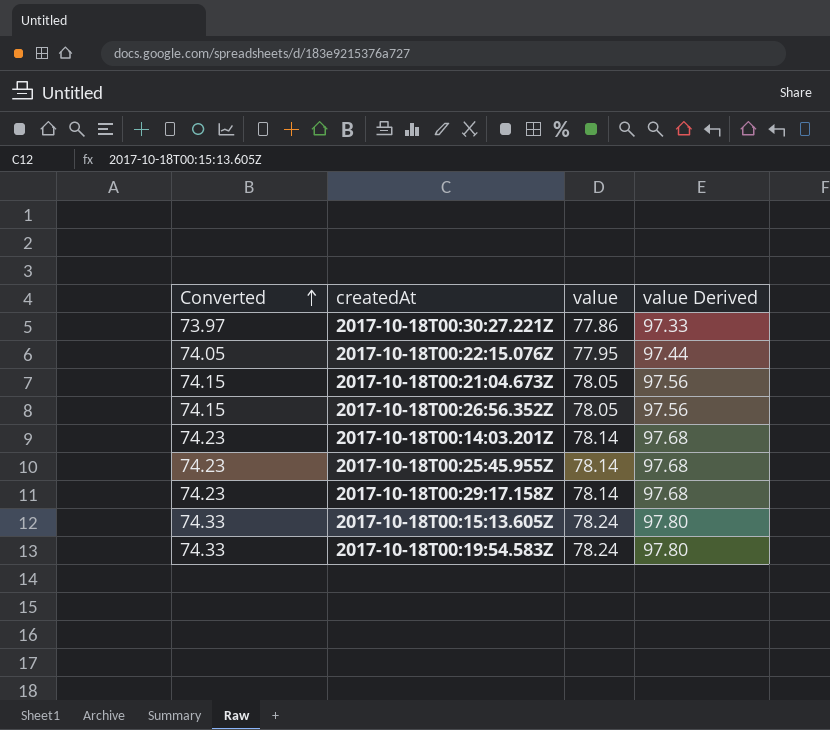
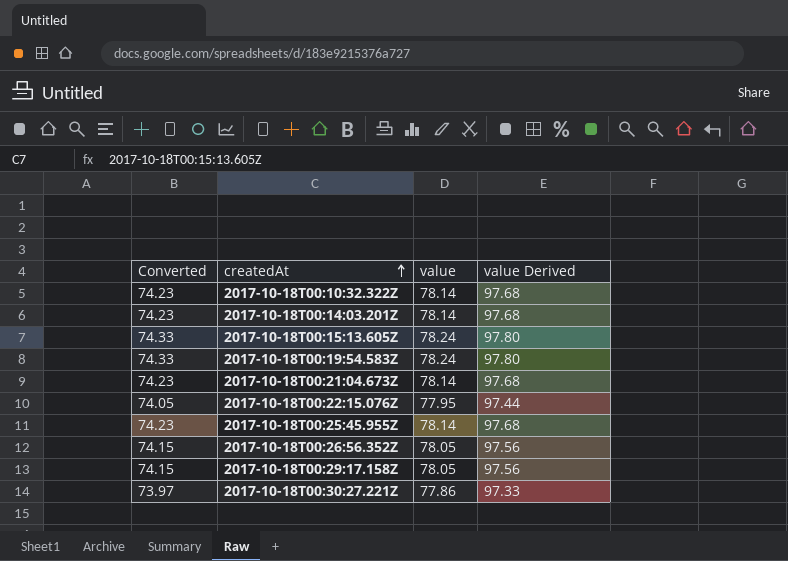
row order: Converted ascending -> createdAt ascending
row 2017-10-18T00:10:32.322Z: none -> 74.23 | 78.14 | 97.68
2017-10-18T00:21:04.673Z | Converted: 74.15 -> 74.23
2017-10-18T00:21:04.673Z | value: 78.05 -> 78.14
2017-10-18T00:21:04.673Z | value Derived: 97.56 -> 97.68
2017-10-18T00:29:17.158Z | Converted: 74.23 -> 74.15
2017-10-18T00:29:17.158Z | value: 78.14 -> 78.05
2017-10-18T00:29:17.158Z | value Derived: 97.68 -> 97.56

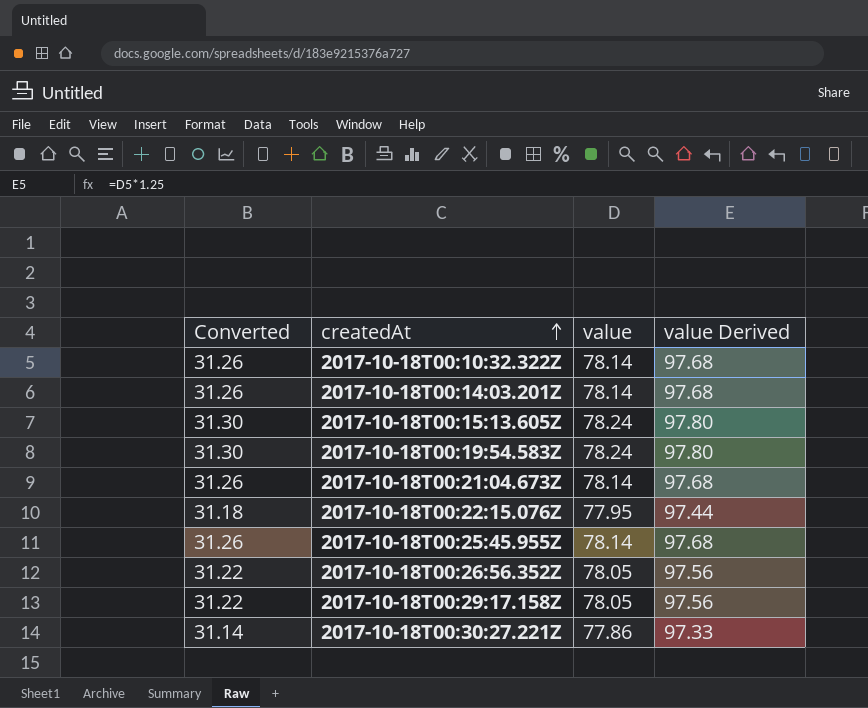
column Converted | formula: [value] * 0.95 -> [value] * 0.4

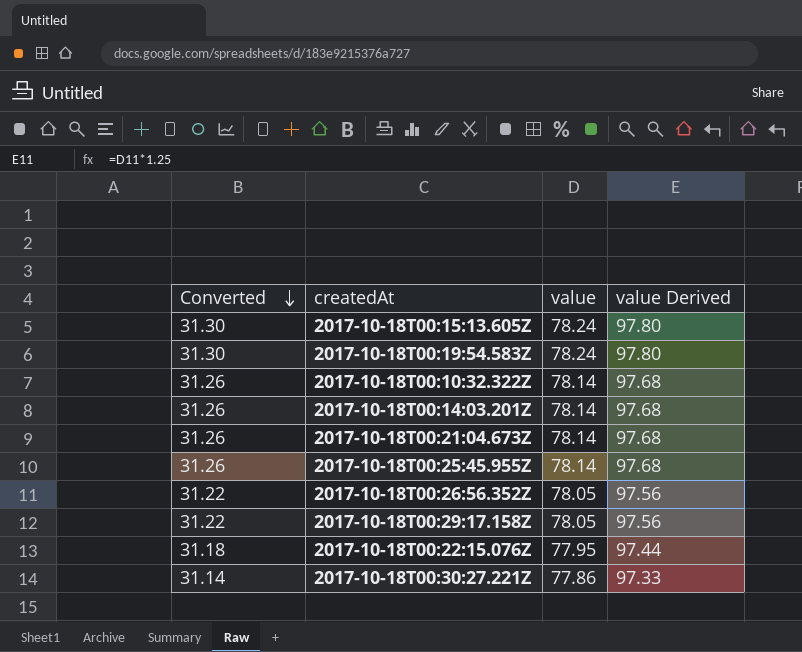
row order: createdAt ascending -> Converted descending

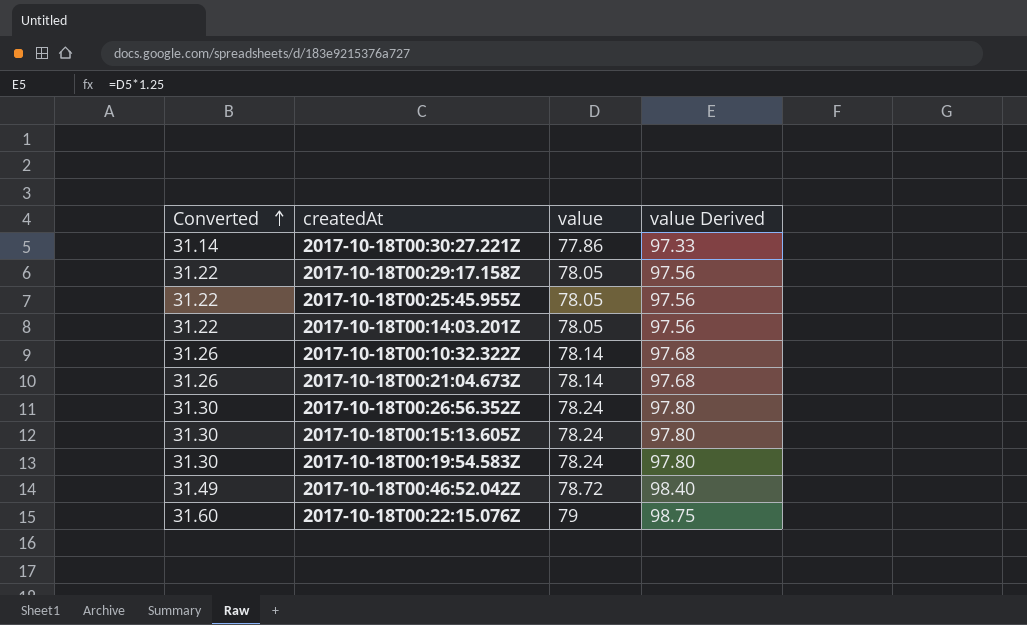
row order: Converted descending -> Converted ascending
2017-10-18T00:25:45.955Z | Converted: 31.26 -> 31.22
2017-10-18T00:25:45.955Z | value: 78.14 -> 78.05
2017-10-18T00:25:45.955Z | value Derived: 97.68 -> 97.56
2017-10-18T00:14:03.201Z | Converted: 31.26 -> 31.22
2017-10-18T00:14:03.201Z | value: 78.14 -> 78.05
2017-10-18T00:14:03.201Z | value Derived: 97.68 -> 97.56
2017-10-18T00:26:56.352Z | Converted: 31.22 -> 31.30
2017-10-18T00:26:56.352Z | value: 78.05 -> 78.24
2017-10-18T00:26:56.352Z | value Derived: 97.56 -> 97.80
row 2017-10-18T00:46:52.042Z: none -> 31.49 | 78.72 | 98.40
2017-10-18T00:22:15.076Z | Converted: 31.18 -> 31.60
2017-10-18T00:22:15.076Z | value: 77.95 -> 79
2017-10-18T00:22:15.076Z | value Derived: 97.44 -> 98.75

